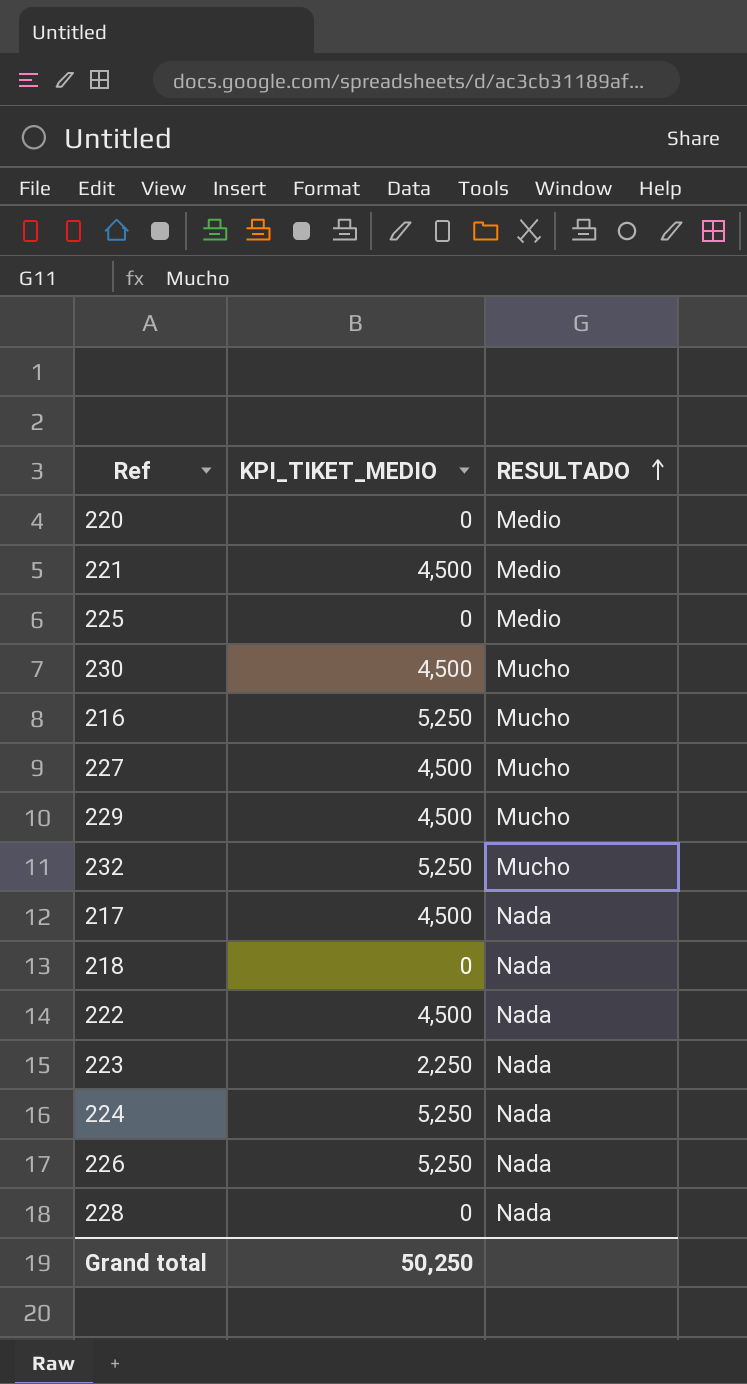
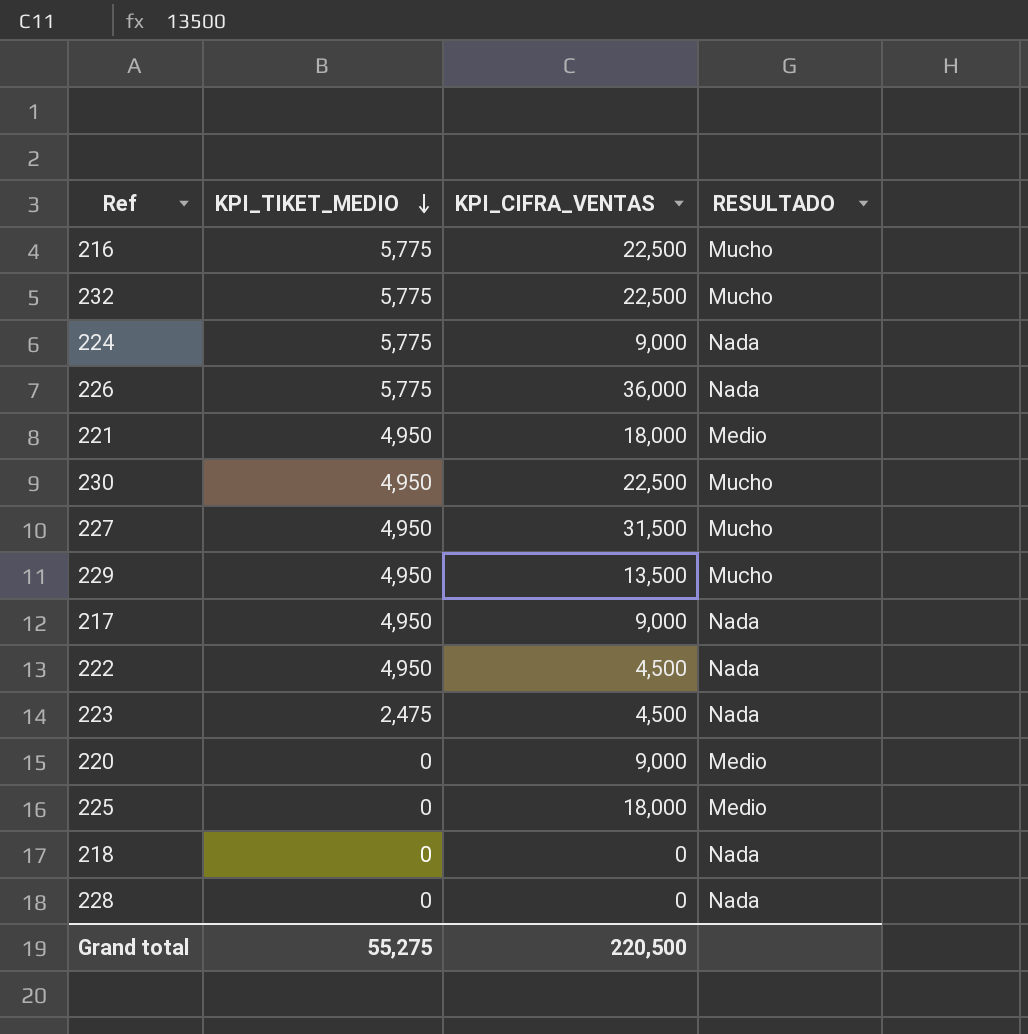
row order: RESULTADO ascending -> KPI_TIKET_MEDIO descending
column KPI_CIFRA_VENTAS | position: none -> 3
216 | KPI_TIKET_MEDIO: 5,250 -> 5,775
232 | KPI_TIKET_MEDIO: 5,250 -> 5,775
224 | KPI_TIKET_MEDIO: 5,250 -> 5,775
226 | KPI_TIKET_MEDIO: 5,250 -> 5,775
221 | KPI_TIKET_MEDIO: 4,500 -> 4,950
230 | KPI_TIKET_MEDIO: 4,500 -> 4,950
227 | KPI_TIKET_MEDIO: 4,500 -> 4,950
229 | KPI_TIKET_MEDIO: 4,500 -> 4,950
217 | KPI_TIKET_MEDIO: 4,500 -> 4,950
222 | KPI_TIKET_MEDIO: 4,500 -> 4,950
223 | KPI_TIKET_MEDIO: 2,250 -> 2,475
Grand total | KPI_TIKET_MEDIO: 50,250 -> 55,275

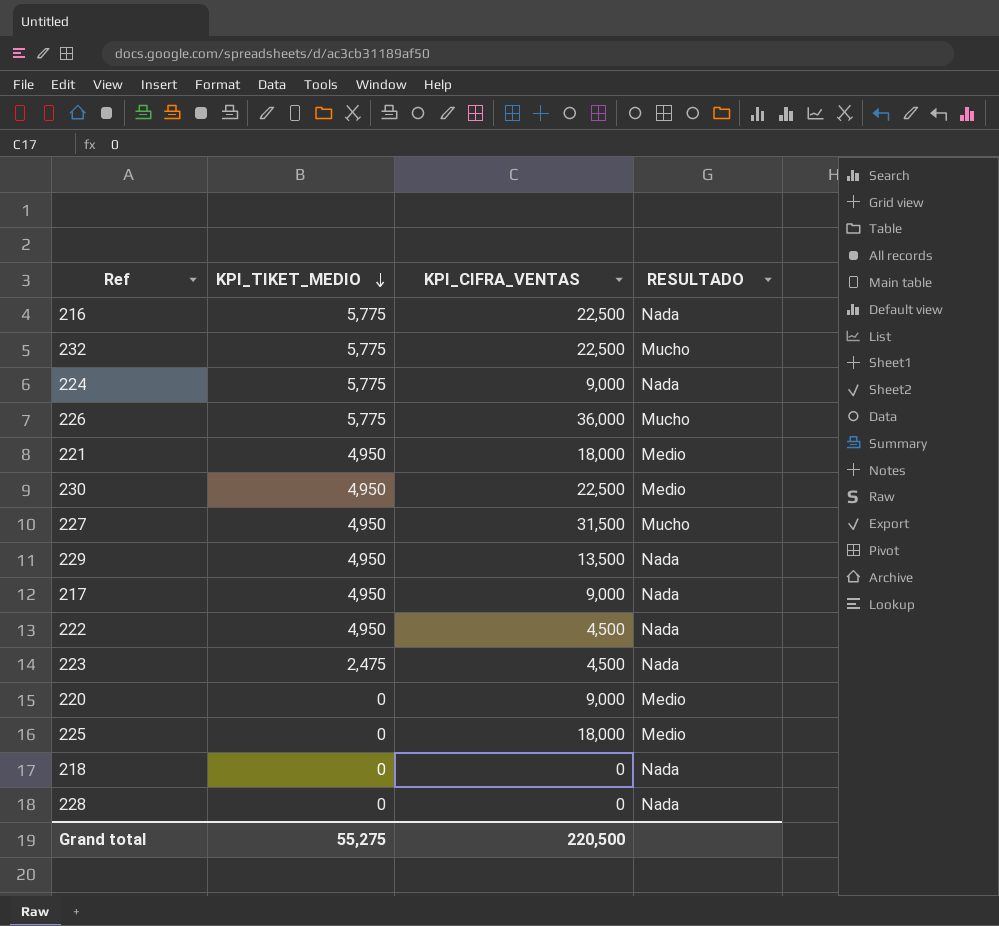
216 | RESULTADO: Mucho -> Nada
226 | RESULTADO: Nada -> Mucho
230 | RESULTADO: Mucho -> Medio
229 | RESULTADO: Mucho -> Nada

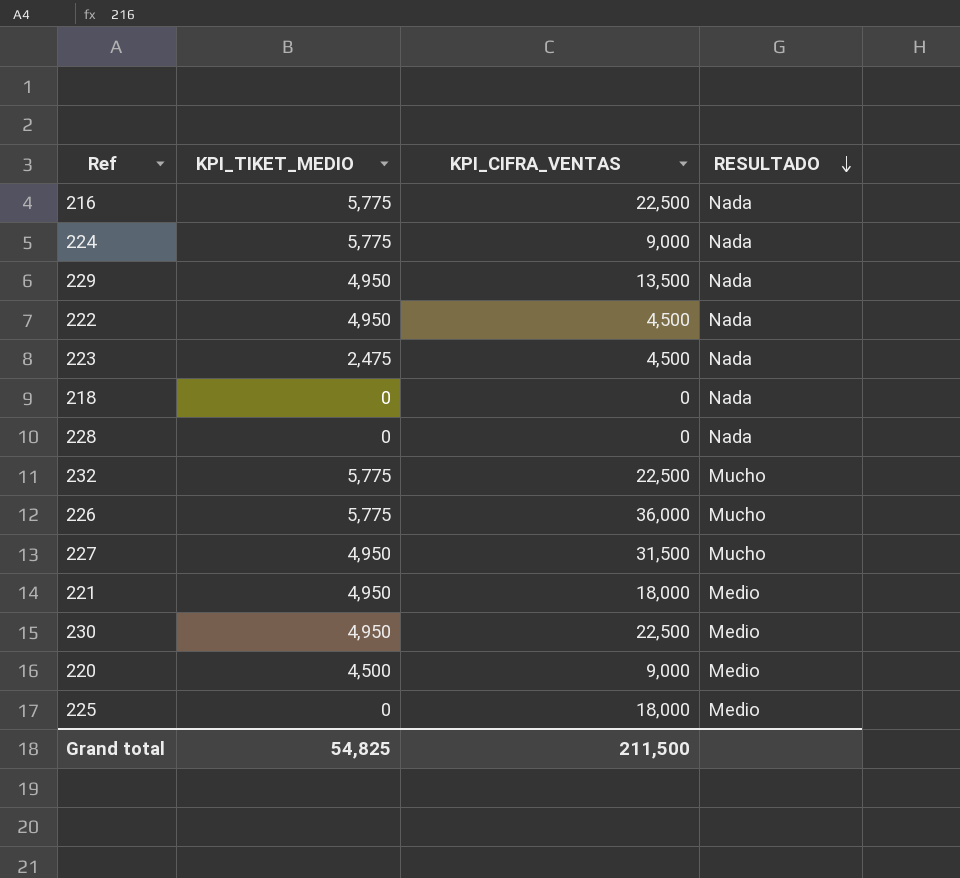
row order: KPI_TIKET_MEDIO descending -> RESULTADO descending
row 217: 4,950 | 9,000 | Nada -> none
220 | KPI_TIKET_MEDIO: 0 -> 4,500
Grand total | KPI_TIKET_MEDIO: 55,275 -> 54,825
Grand total | KPI_CIFRA_VENTAS: 220,500 -> 211,500

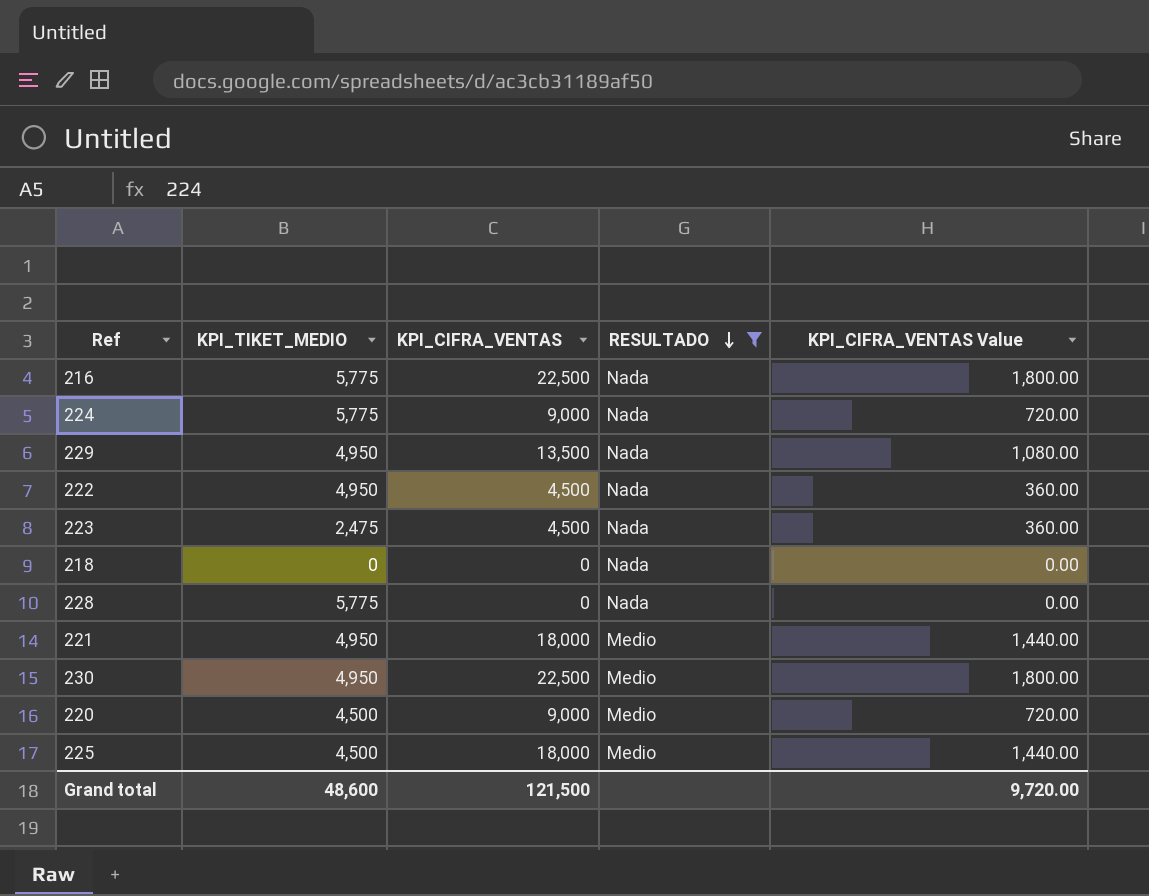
filter: none -> RESULTADO != Mucho
column KPI_CIFRA_VENTAS Value | formula: none -> [KPI_CIFRA_VENTAS] * 0.08
228 | KPI_TIKET_MEDIO: 0 -> 5,775
225 | KPI_TIKET_MEDIO: 0 -> 4,500
Grand total | KPI_TIKET_MEDIO: 54,825 -> 48,600
Grand total | KPI_CIFRA_VENTAS: 211,500 -> 121,500

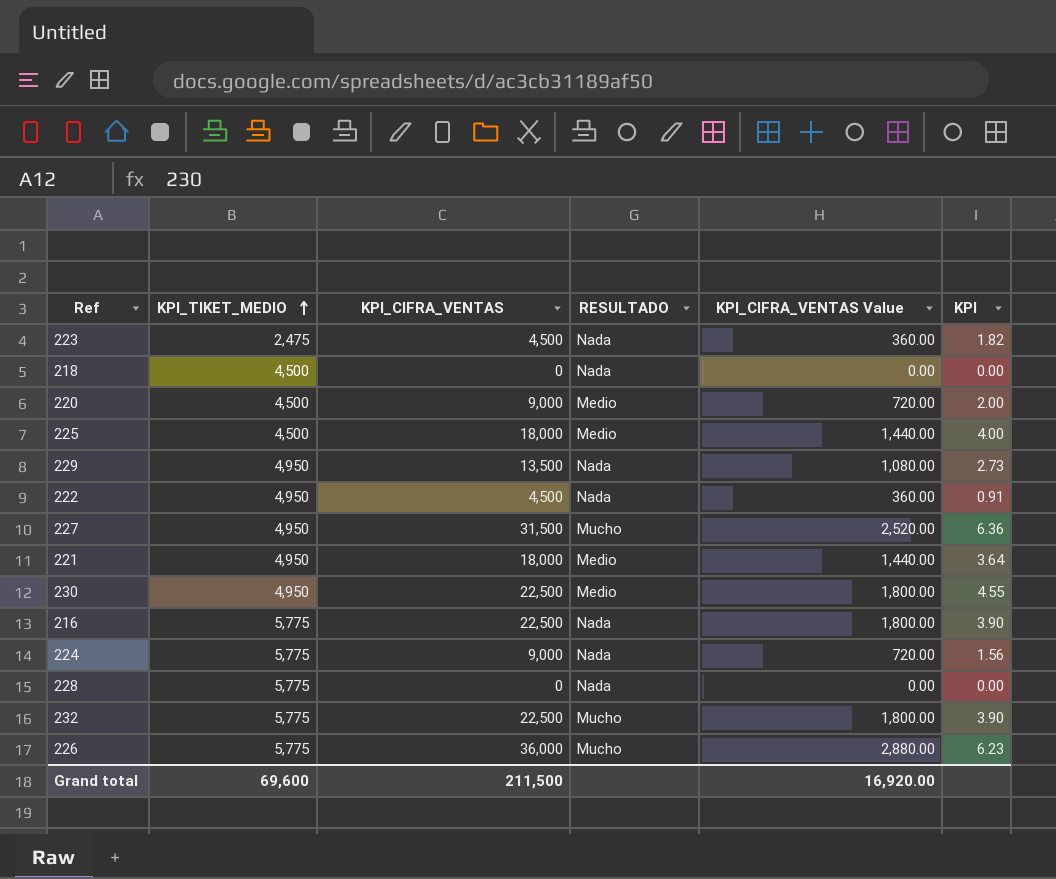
filter: RESULTADO != Mucho -> none
row order: RESULTADO descending -> KPI_TIKET_MEDIO ascending
column KPI | formula: none -> [KPI_CIFRA_VENTAS] / [KPI_TIKET_MEDIO]
218 | KPI_TIKET_MEDIO: 0 -> 4,500
Grand total | KPI_TIKET_MEDIO: 48,600 -> 69,600
Grand total | KPI_CIFRA_VENTAS: 121,500 -> 211,500
Grand total | KPI_CIFRA_VENTAS Value: 9,720.00 -> 16,920.00

